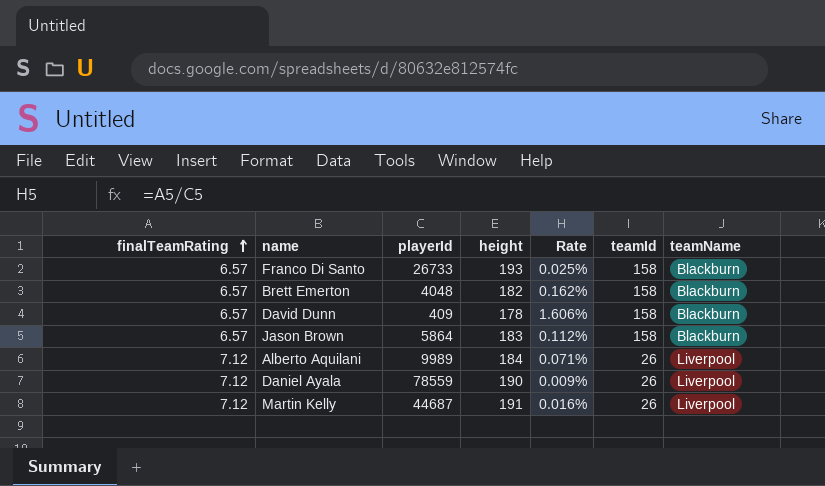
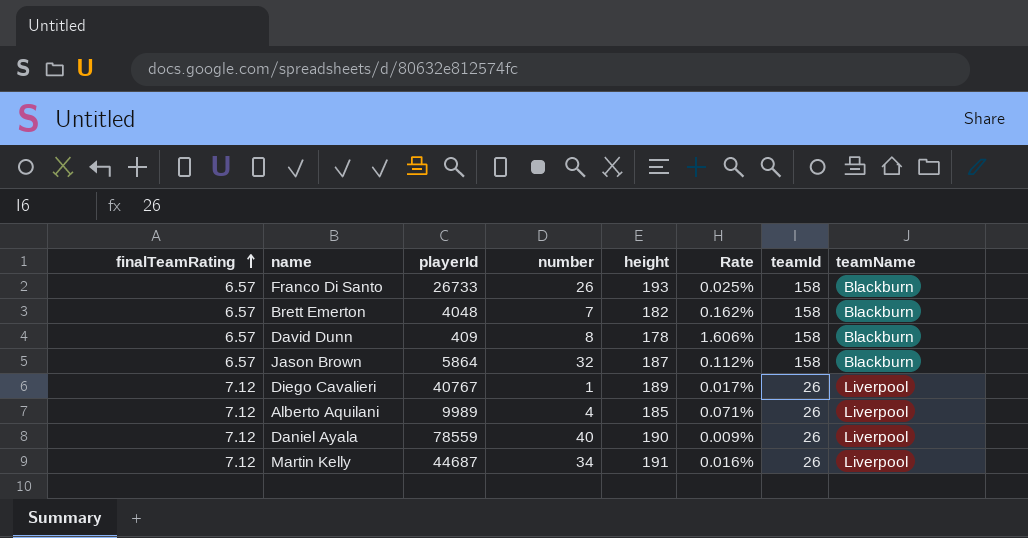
column number | position: none -> 4
Jason Brown | height: 183 -> 187
row Diego Cavalieri: none -> 7.12 | 40767 | 1 | 189 | 0.017% | 26 | Liverpool
Alberto Aquilani | height: 184 -> 185

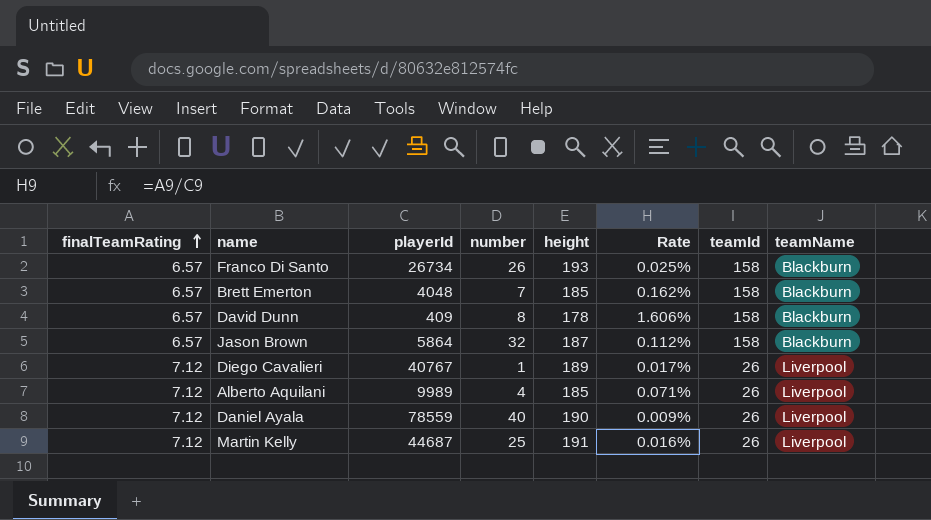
Franco Di Santo | playerId: 26733 -> 26734
Brett Emerton | height: 182 -> 185
Martin Kelly | number: 34 -> 25

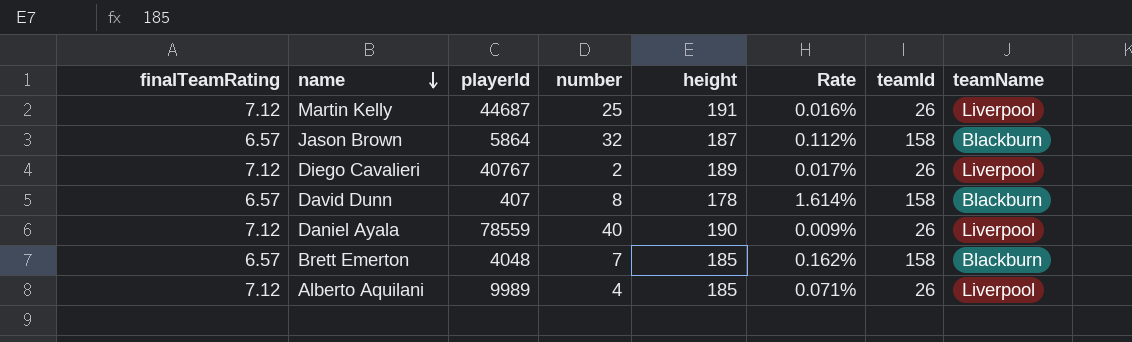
row order: finalTeamRating ascending -> name descending
row Franco Di Santo: 6.57 | 26734 | 26 | 193 | 0.025% | 158 | Blackburn -> none
Diego Cavalieri | number: 1 -> 2
David Dunn | playerId: 409 -> 407
David Dunn | Rate: 1.606% -> 1.614%

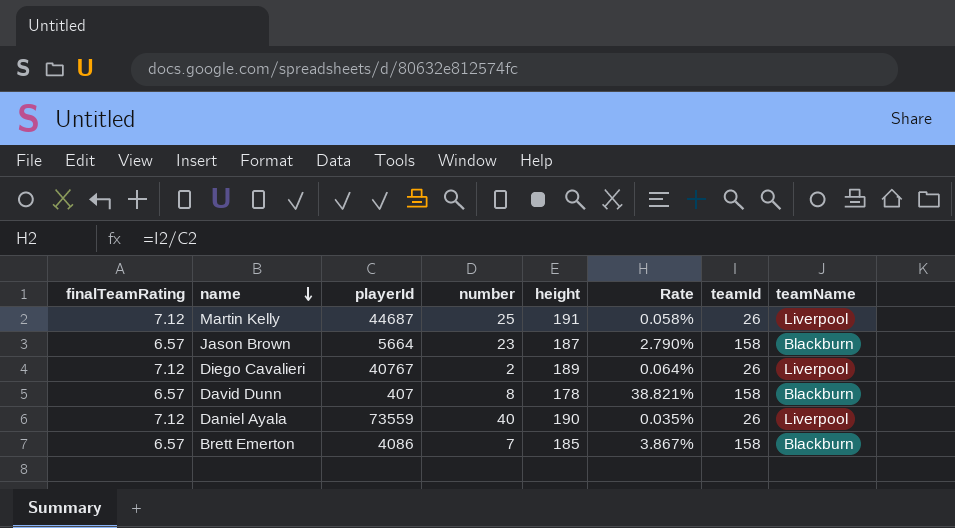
column Rate | formula: [finalTeamRating] / [playerId] -> [teamId] / [playerId]
row Alberto Aquilani: 7.12 | 9989 | 4 | 185 | 0.071% | 26 | Liverpool -> none
Jason Brown | playerId: 5864 -> 5664
Jason Brown | number: 32 -> 23
Daniel Ayala | playerId: 78559 -> 73559
Brett Emerton | playerId: 4048 -> 4086

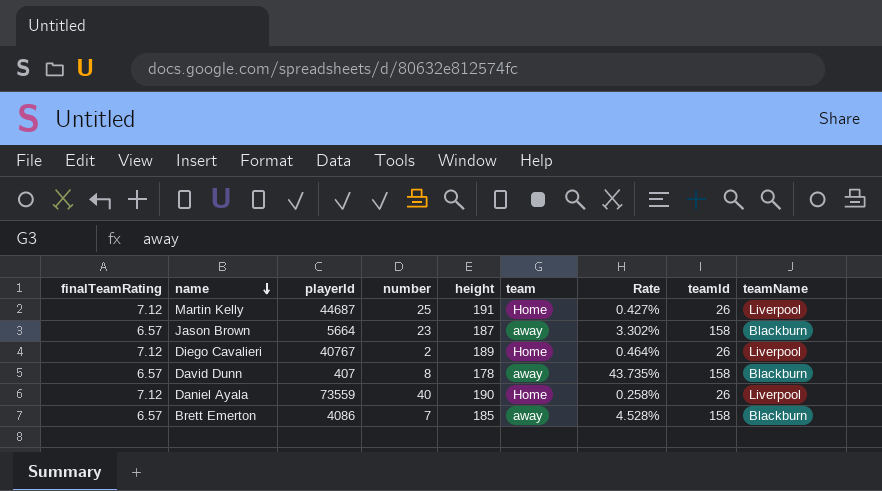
column team | position: none -> 6
column Rate | formula: [teamId] / [playerId] -> [height] / [playerId]

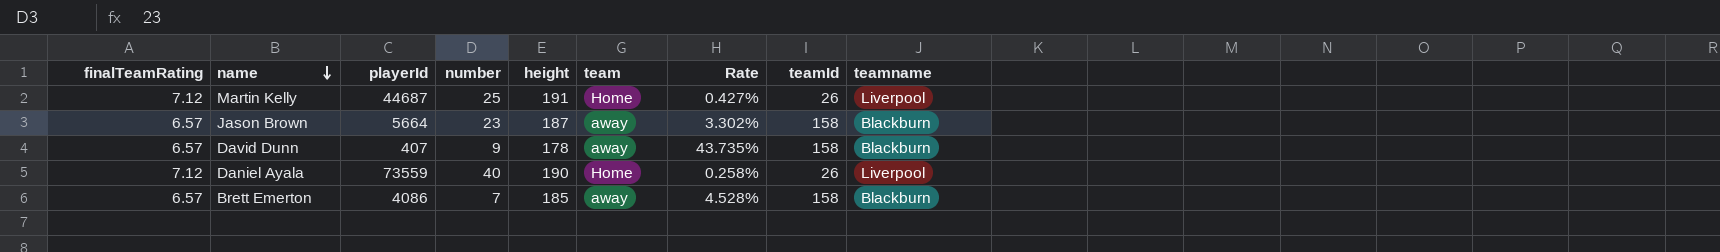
column name: teamName -> teamname
row Diego Cavalieri: 7.12 | 40767 | 2 | 189 | Home | 0.464% | 26 | Liverpool -> none
David Dunn | number: 8 -> 9

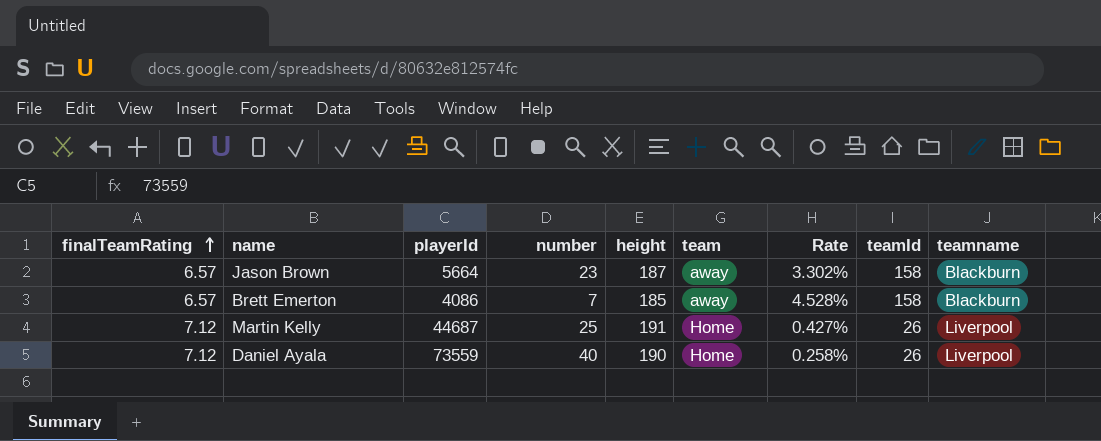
row order: name descending -> finalTeamRating ascending
row David Dunn: 6.57 | 407 | 9 | 178 | away | 43.735% | 158 | Blackburn -> none

